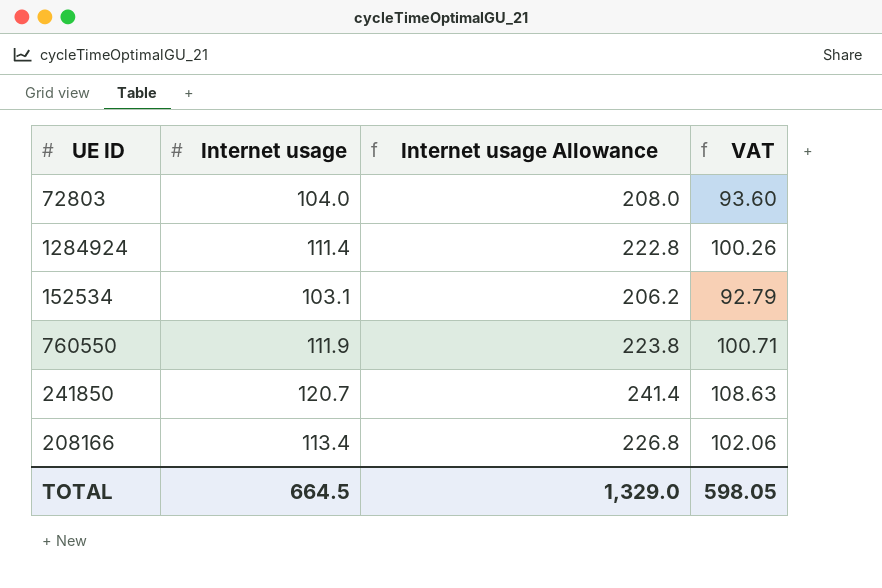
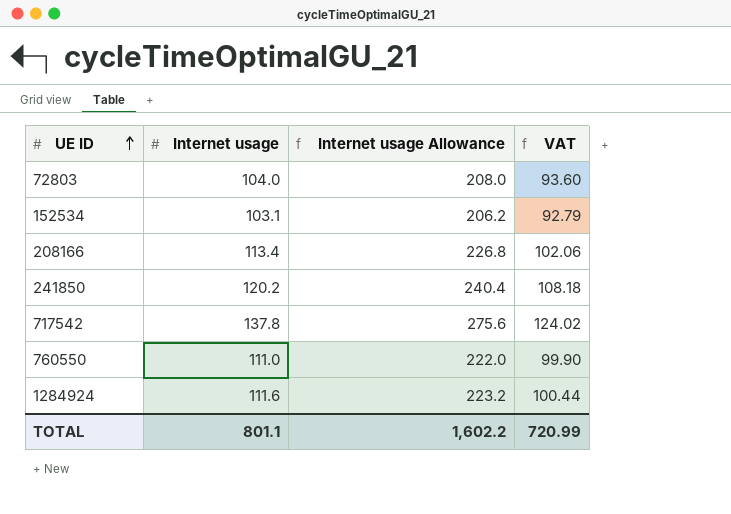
row order: none -> UE ID ascending
241850 | Internet usage: 120.7 -> 120.2
241850 | Internet usage Allowance: 241.4 -> 240.4
241850 | VAT: 108.63 -> 108.18
row 717542: none -> 137.8 | 275.6 | 124.02
760550 | Internet usage: 111.9 -> 111.0
760550 | Internet usage Allowance: 223.8 -> 222.0
760550 | VAT: 100.71 -> 99.90
1284924 | Internet usage: 111.4 -> 111.6
1284924 | Internet usage Allowance: 222.8 -> 223.2
1284924 | VAT: 100.26 -> 100.44
TOTAL | Internet usage: 664.5 -> 801.1
TOTAL | Internet usage Allowance: 1,329.0 -> 1,602.2
TOTAL | VAT: 598.05 -> 720.99

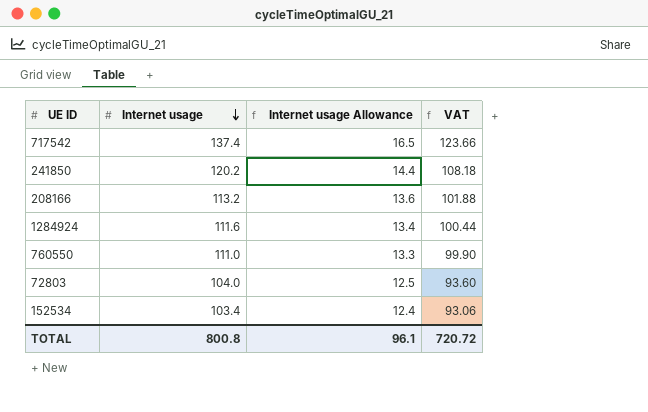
row order: UE ID ascending -> Internet usage descending
column Internet usage Allowance | formula: [Internet usage] * 2 -> [Internet usage] * 0.12
717542 | Internet usage: 137.8 -> 137.4
717542 | VAT: 124.02 -> 123.66
208166 | Internet usage: 113.4 -> 113.2
208166 | VAT: 102.06 -> 101.88
152534 | Internet usage: 103.1 -> 103.4
152534 | VAT: 92.79 -> 93.06
TOTAL | Internet usage: 801.1 -> 800.8
TOTAL | Internet usage Allowance: 1,602.2 -> 96.1
TOTAL | VAT: 720.99 -> 720.72

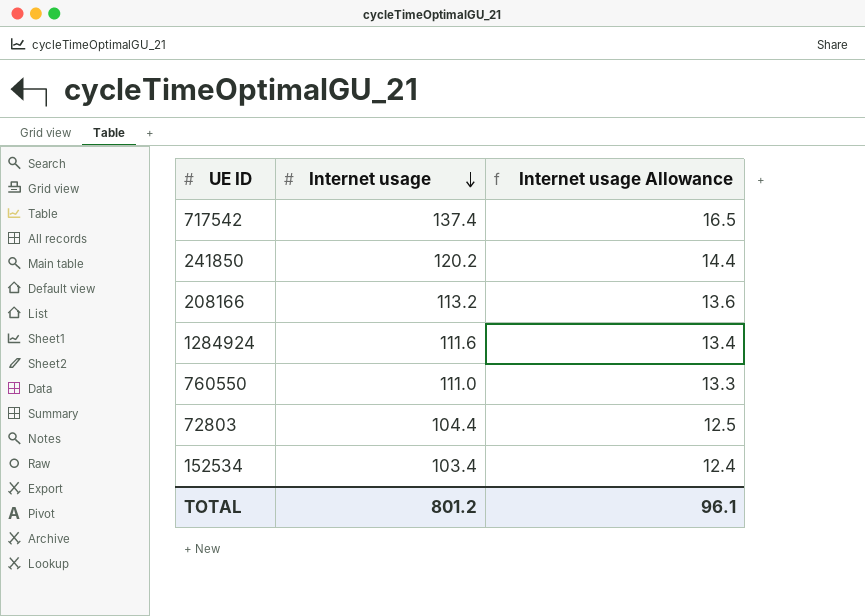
column VAT | formula: [Internet usage] * 0.9 -> none
72803 | Internet usage: 104.0 -> 104.4
TOTAL | Internet usage: 800.8 -> 801.2

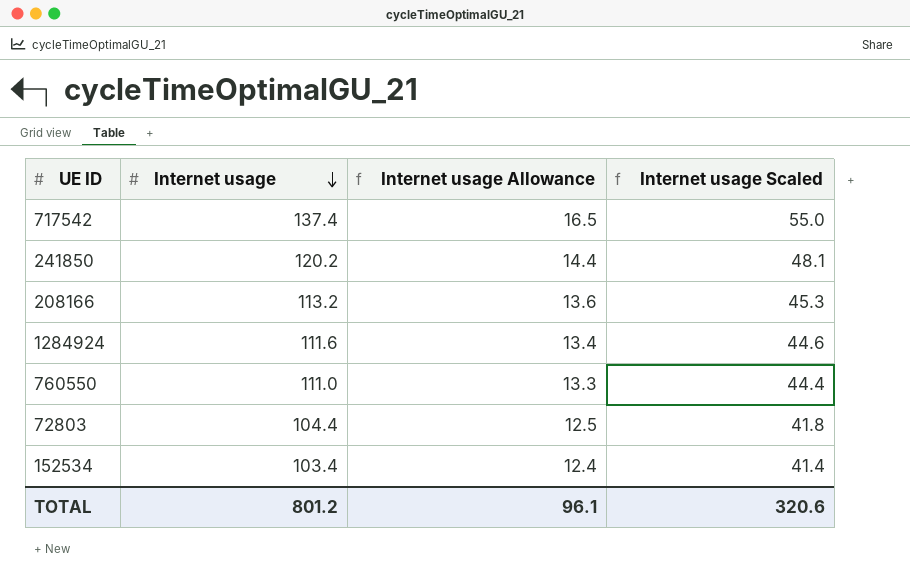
column Internet usage Scaled | formula: none -> [Internet usage] * 0.4

